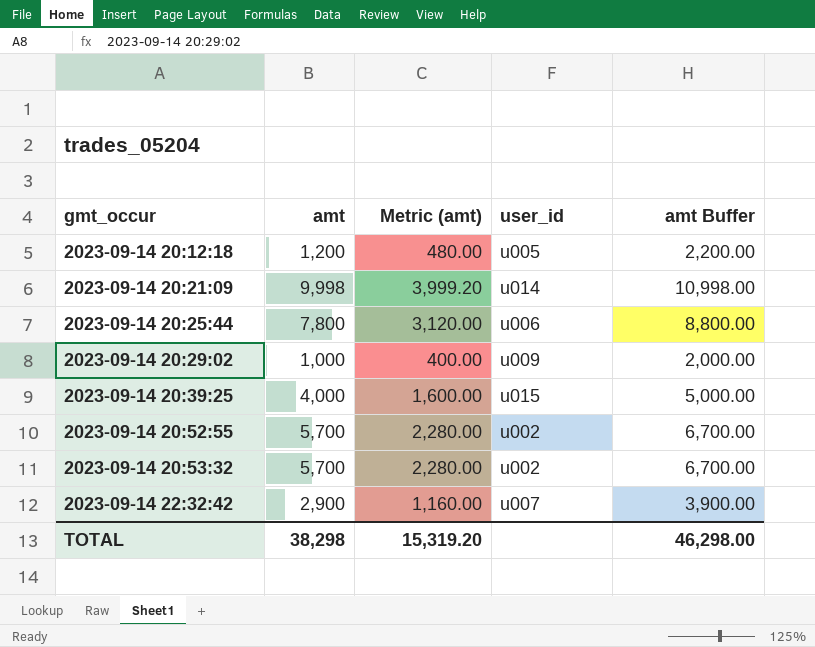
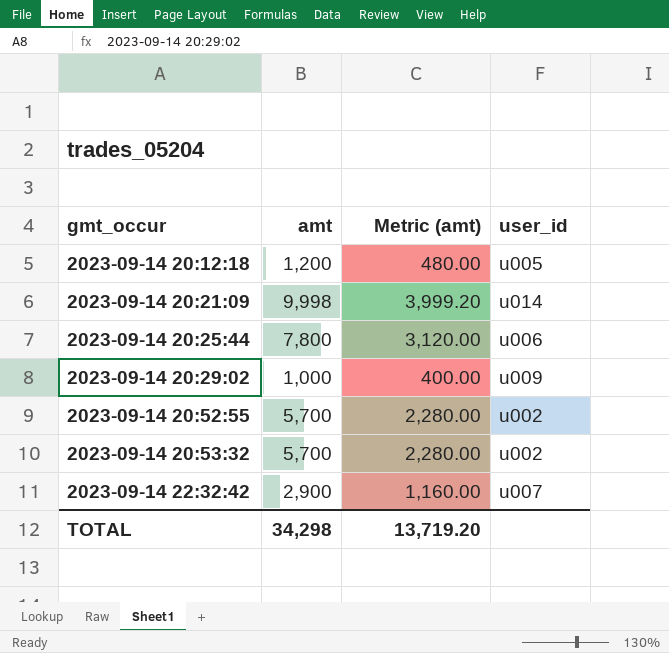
column amt Buffer | formula: [amt] + 1000 -> none
row 2023-09-14 20:39:25: 4,000 | 1,600.00 | u015 | 5,000.00 -> none
TOTAL | amt: 38,298 -> 34,298
TOTAL | Metric (amt): 15,319.20 -> 13,719.20

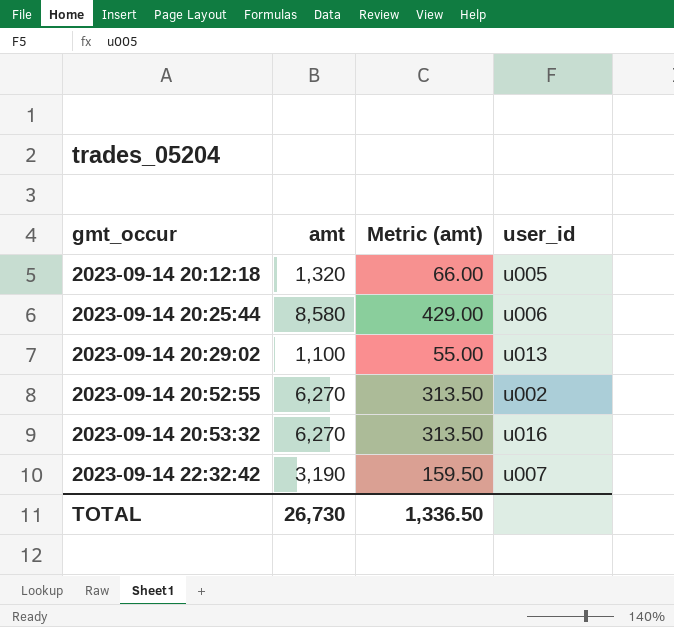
column Metric (amt) | formula: [amt] * 0.4 -> [amt] * 0.05
row 2023-09-14 20:21:09: 9,998 | 3,999.20 | u014 -> none
2023-09-14 20:12:18 | amt: 1,200 -> 1,320
2023-09-14 20:25:44 | amt: 7,800 -> 8,580
2023-09-14 20:29:02 | amt: 1,000 -> 1,100
2023-09-14 20:29:02 | user_id: u009 -> u013
2023-09-14 20:52:55 | amt: 5,700 -> 6,270
2023-09-14 20:53:32 | amt: 5,700 -> 6,270
2023-09-14 20:53:32 | user_id: u002 -> u016
2023-09-14 22:32:42 | amt: 2,900 -> 3,190
TOTAL | amt: 34,298 -> 26,730
TOTAL | Metric (amt): 13,719.20 -> 1,336.50

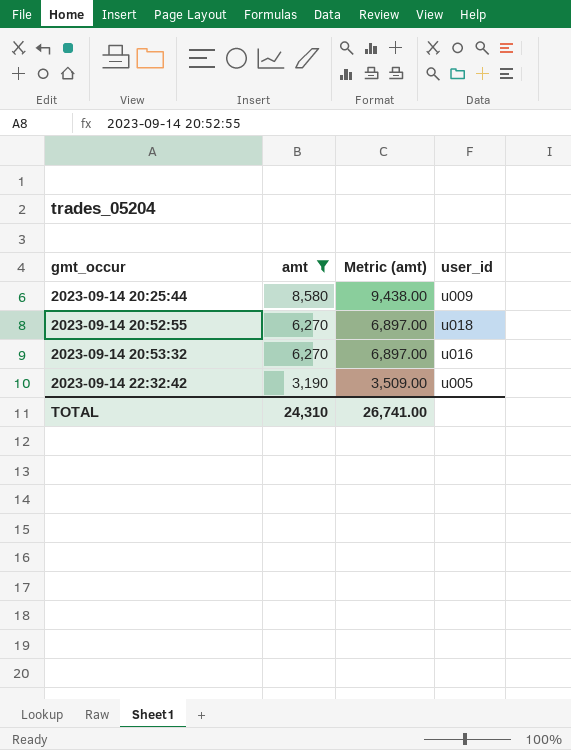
filter: none -> amt >= 3,190
column Metric (amt) | formula: [amt] * 0.05 -> [amt] * 1.1
2023-09-14 20:25:44 | user_id: u006 -> u009
2023-09-14 20:52:55 | user_id: u002 -> u018
2023-09-14 22:32:42 | user_id: u007 -> u005
TOTAL | amt: 26,730 -> 24,310
TOTAL | Metric (amt): 1,336.50 -> 26,741.00

